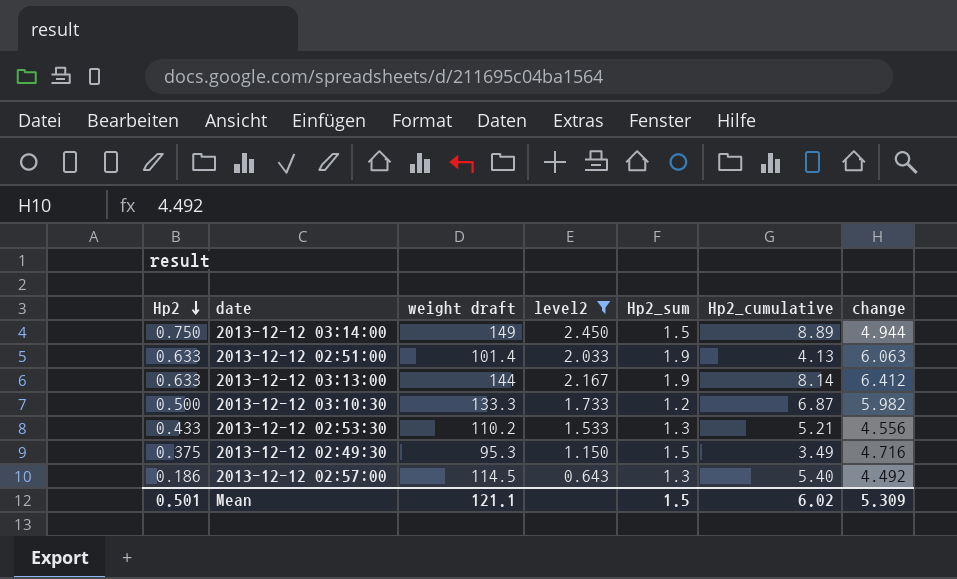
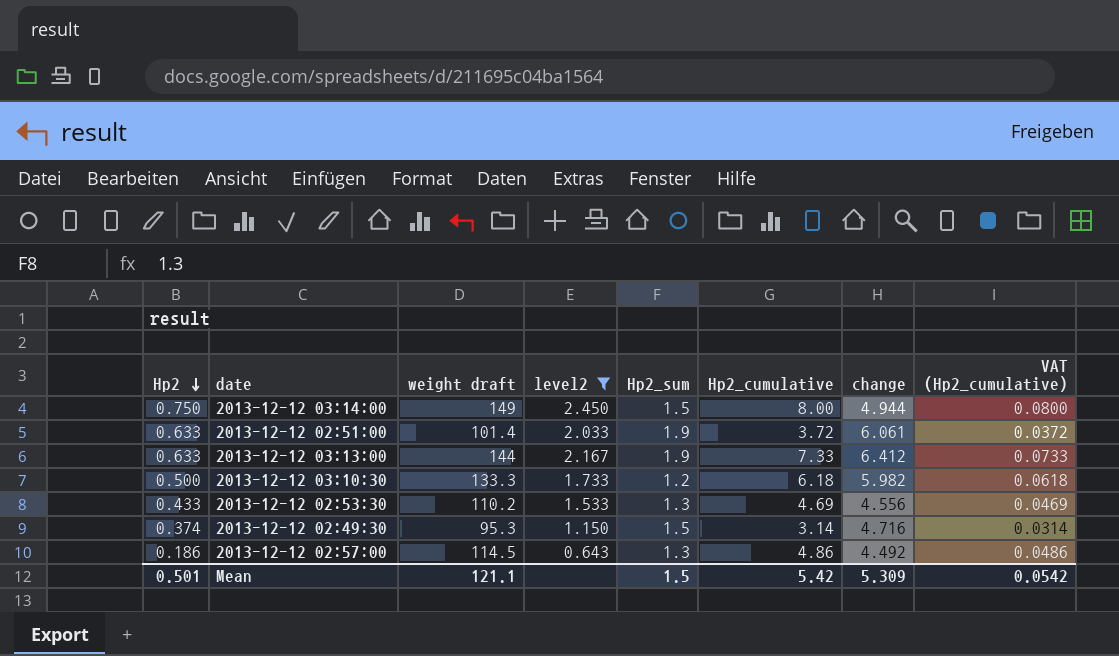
column VAT (Hp2_cumulative) | formula: none -> [Hp2_cumulative] * 0.01
2013-12-12 03:14:00 | Hp2_cumulative: 8.89 -> 8.00
2013-12-12 02:51:00 | Hp2_cumulative: 4.13 -> 3.72
2013-12-12 02:51:00 | change: 6.063 -> 6.061
2013-12-12 03:13:00 | Hp2_cumulative: 8.14 -> 7.33
2013-12-12 03:10:30 | Hp2_cumulative: 6.87 -> 6.18
2013-12-12 02:53:30 | Hp2_cumulative: 5.21 -> 4.69
2013-12-12 02:49:30 | Hp2: 0.375 -> 0.374
2013-12-12 02:49:30 | Hp2_cumulative: 3.49 -> 3.14
2013-12-12 02:57:00 | Hp2_cumulative: 5.40 -> 4.86
Mean | Hp2_cumulative: 6.02 -> 5.42

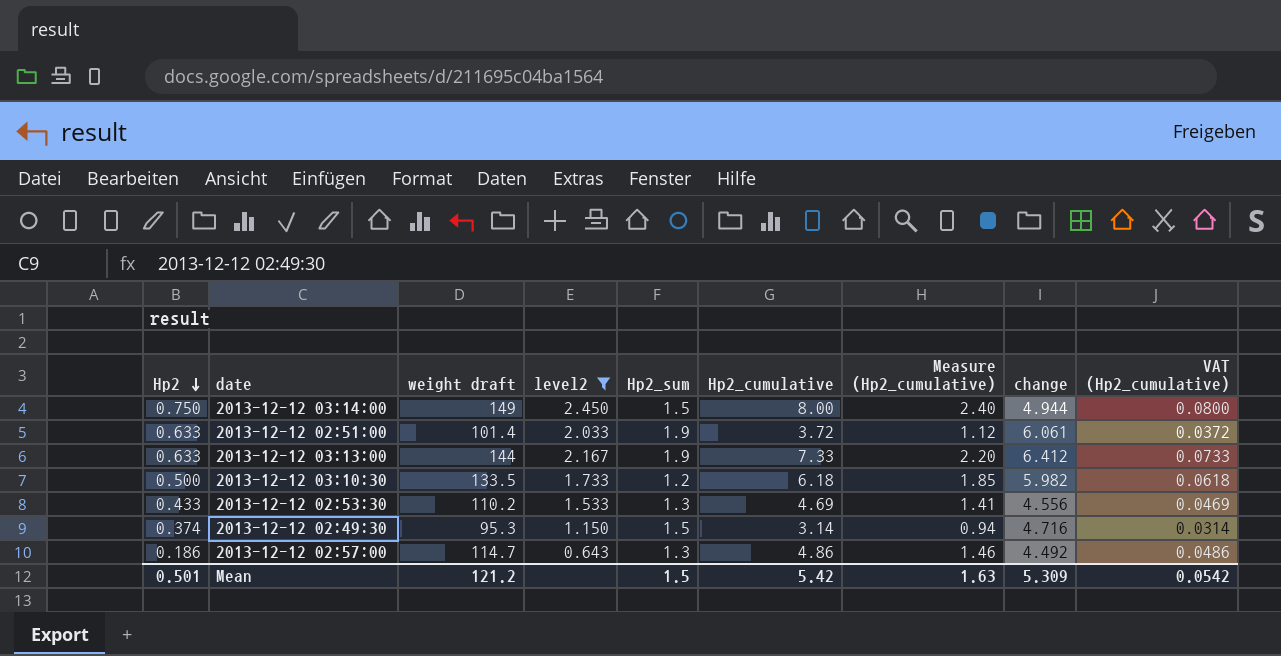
column Measure (Hp2_cumulative) | formula: none -> [Hp2_cumulative] * 0.3
2013-12-12 03:10:30 | weight draft: 133.3 -> 133.5
2013-12-12 02:57:00 | weight draft: 114.5 -> 114.7
Mean | weight draft: 121.1 -> 121.2

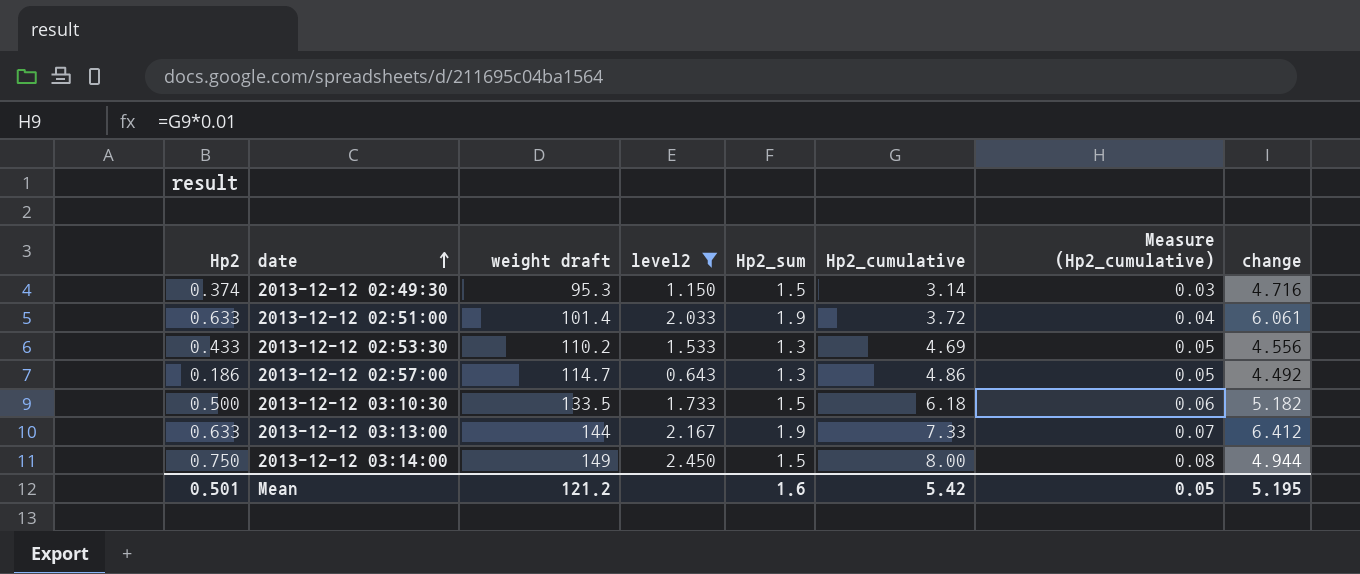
row order: Hp2 descending -> date ascending
column VAT (Hp2_cumulative) | formula: [Hp2_cumulative] * 0.01 -> none
column Measure (Hp2_cumulative) | formula: [Hp2_cumulative] * 0.3 -> [Hp2_cumulative] * 0.01
2013-12-12 03:10:30 | Hp2_sum: 1.2 -> 1.5
2013-12-12 03:10:30 | change: 5.982 -> 5.182
Mean | Hp2_sum: 1.5 -> 1.6
Mean | Measure (Hp2_cumulative): 1.63 -> 0.05
Mean | change: 5.309 -> 5.195

